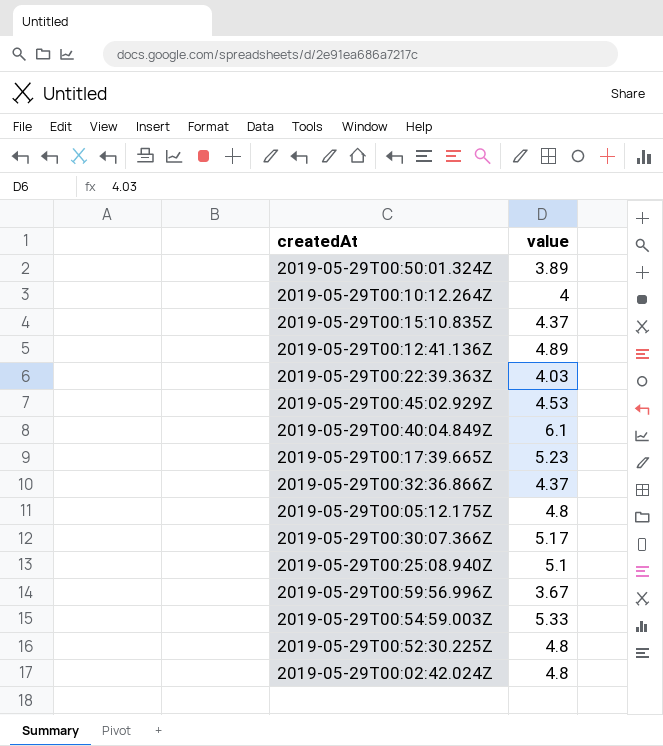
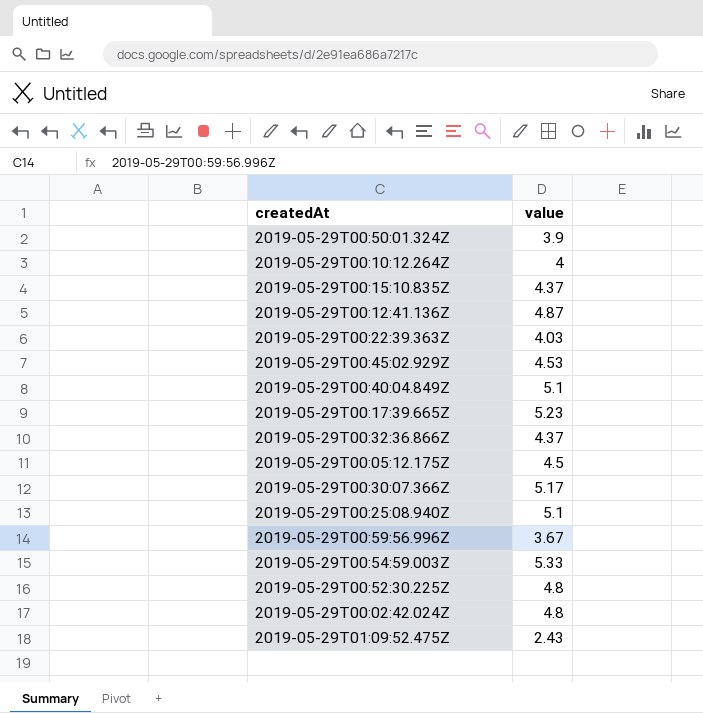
2019-05-29T00:50:01.324Z | value: 3.89 -> 3.9
2019-05-29T00:12:41.136Z | value: 4.89 -> 4.87
2019-05-29T00:40:04.849Z | value: 6.1 -> 5.1
2019-05-29T00:05:12.175Z | value: 4.8 -> 4.5
row 2019-05-29T01:09:52.475Z: none -> 2.43

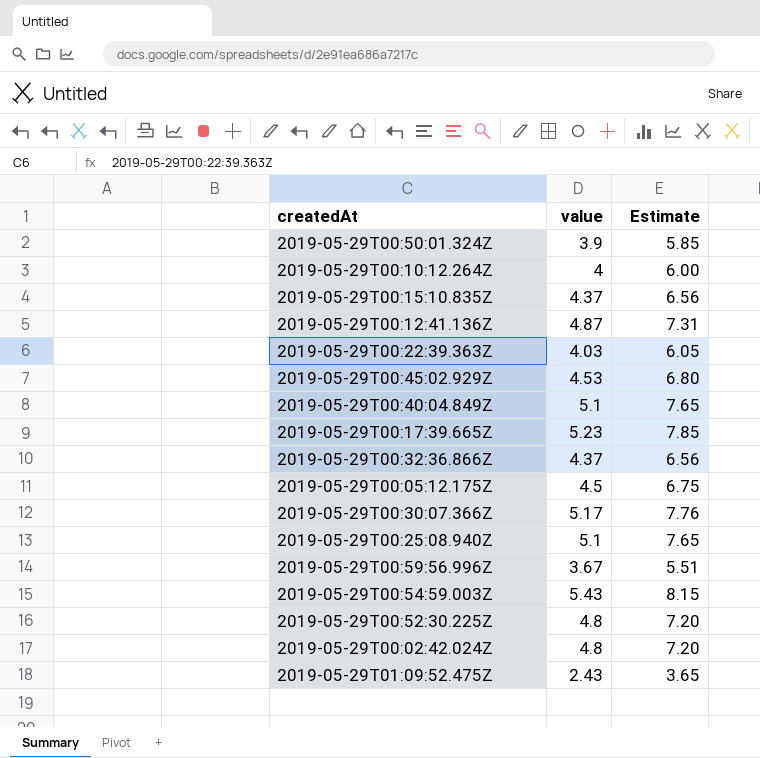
column Estimate | formula: none -> [value] * 1.5
2019-05-29T00:54:59.003Z | value: 5.33 -> 5.43

